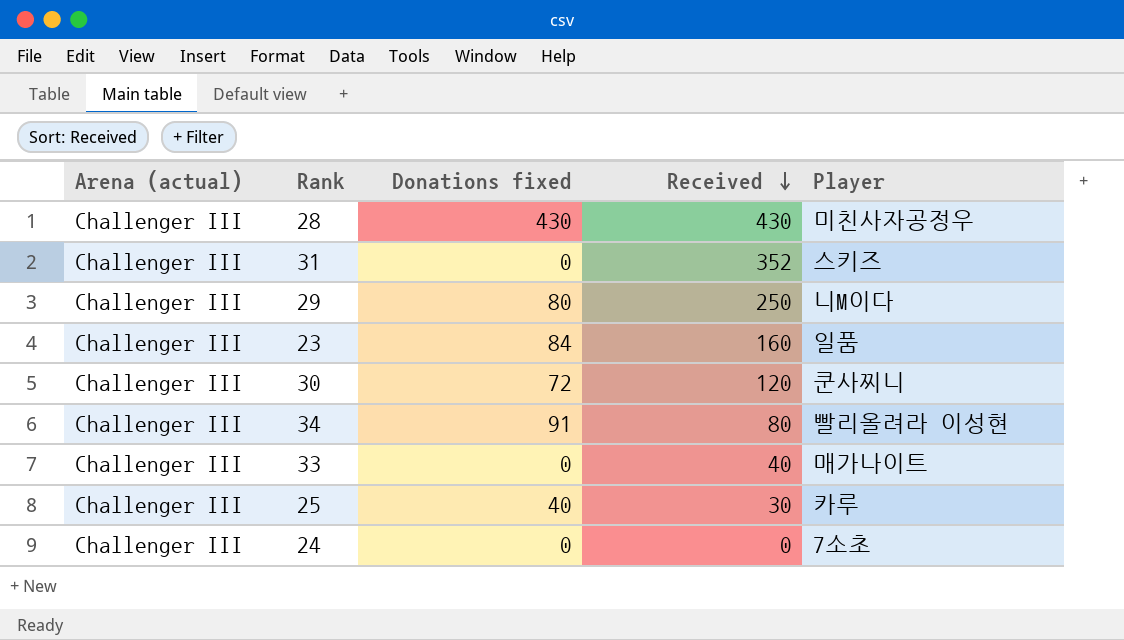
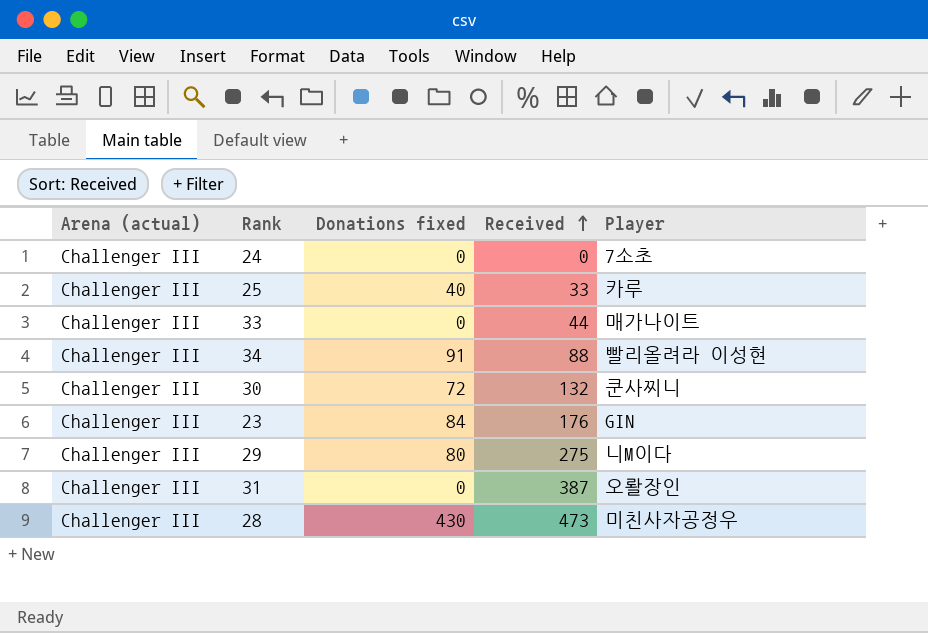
row order: Received descending -> Received ascending
25 | Received: 30 -> 33
33 | Received: 40 -> 44
34 | Received: 80 -> 88
30 | Received: 120 -> 132
23 | Received: 160 -> 176
23 | Player: 일품 -> GIN
29 | Received: 250 -> 275
31 | Received: 352 -> 387
31 | Player: 스키즈 -> 오뢀장인
28 | Received: 430 -> 473

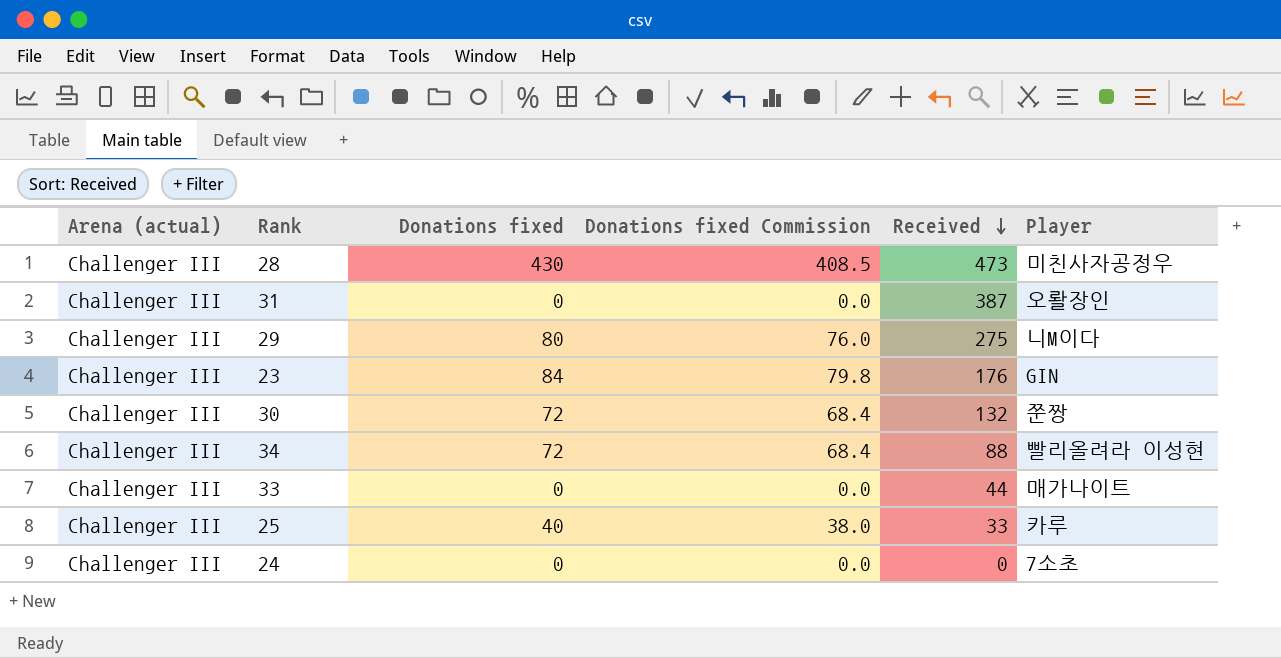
row order: Received ascending -> Received descending
column Donations fixed Commission | formula: none -> [Donations fixed] * 0.95
30 | Player: 쿤사찌니 -> 쭌짱
34 | Donations fixed: 91 -> 72

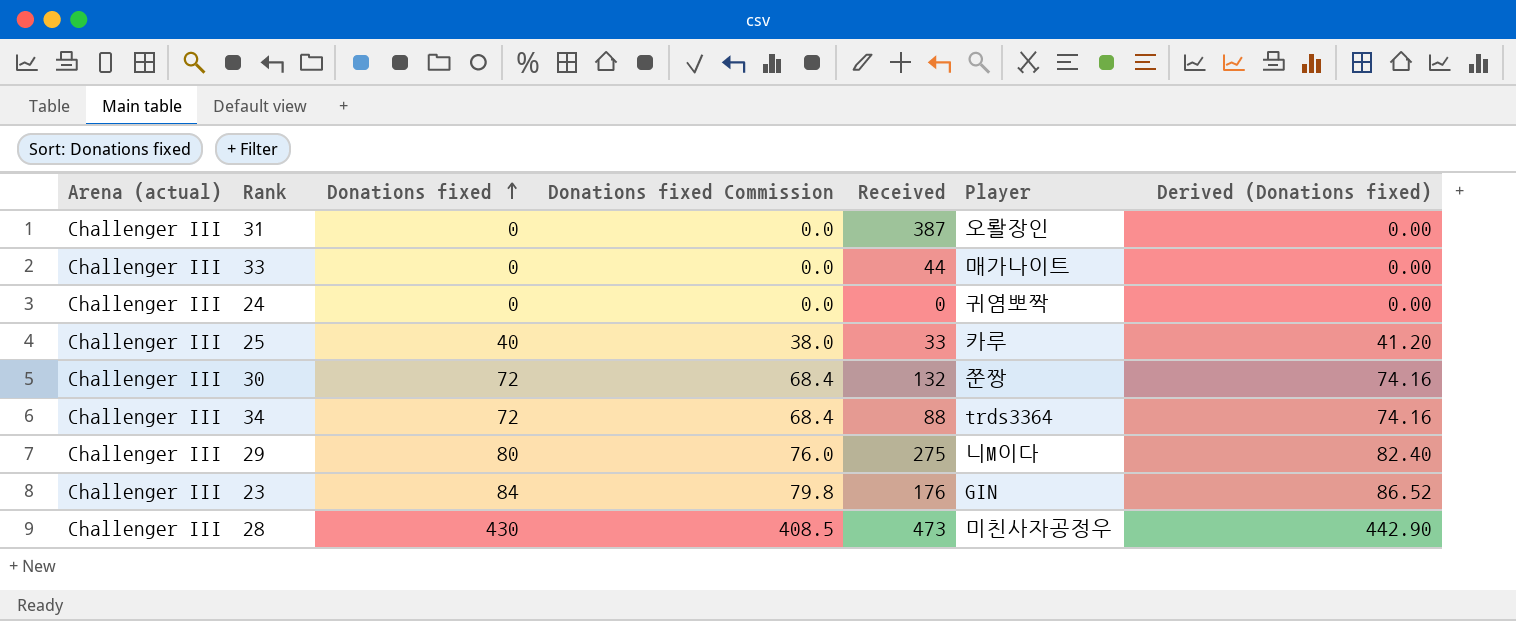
row order: Received descending -> Donations fixed ascending
column Derived (Donations fixed) | formula: none -> [Donations fixed] * 1.03
24 | Player: 7소초 -> 귀염뽀짝
34 | Player: 빨리올려라 이성현 -> trds3364

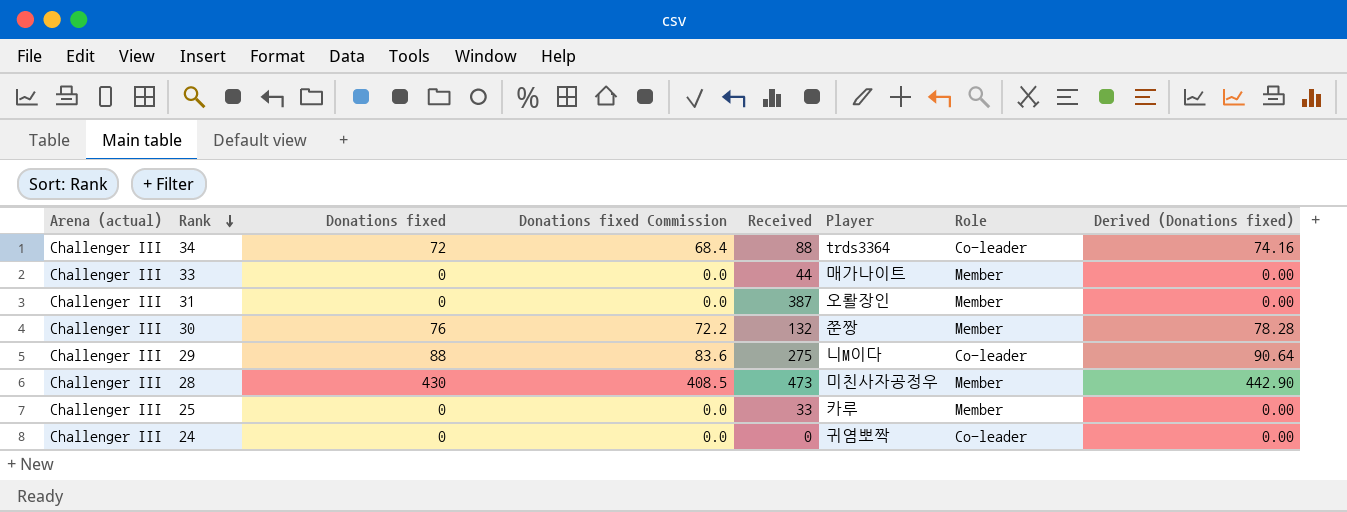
row order: Donations fixed ascending -> Rank descending
column Role | position: none -> 7
row 23: Challenger III | 84 | 79.8 | 176 | GIN | 86.52 -> none
30 | Donations fixed: 72 -> 76
30 | Donations fixed Commission: 68.4 -> 72.2
30 | Derived (Donations fixed): 74.16 -> 78.28
29 | Donations fixed: 80 -> 88
29 | Donations fixed Commission: 76.0 -> 83.6
29 | Derived (Donations fixed): 82.40 -> 90.64
25 | Donations fixed: 40 -> 0
25 | Donations fixed Commission: 38.0 -> 0.0
25 | Derived (Donations fixed): 41.20 -> 0.00

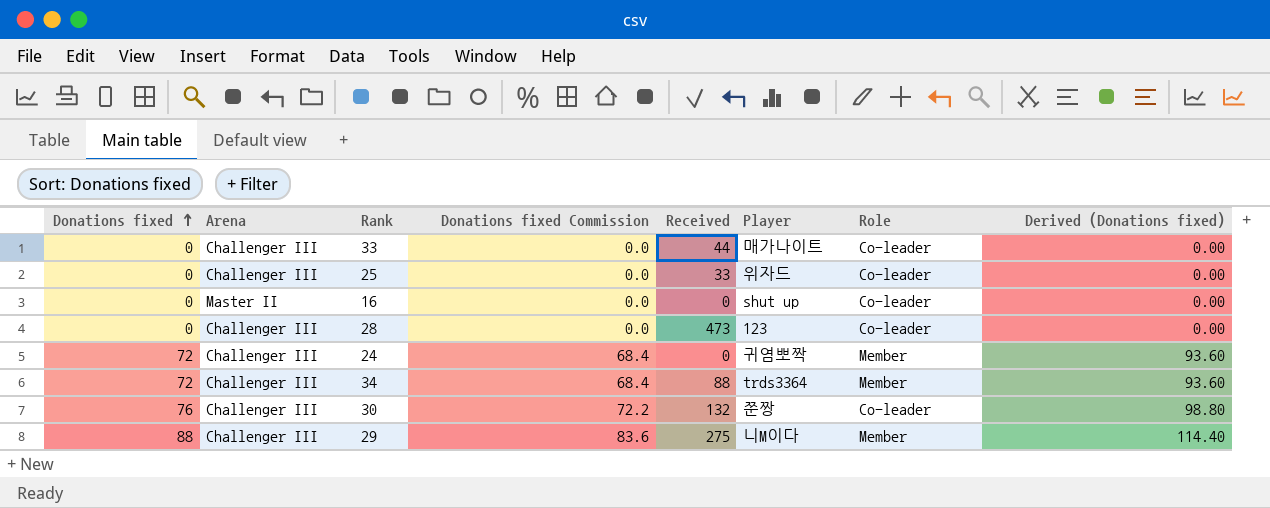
row order: Rank descending -> Donations fixed ascending
column Donations fixed | position: 3 -> 1
column name: Arena (actual) -> Arena
column Derived (Donations fixed) | formula: [Donations fixed] * 1.03 -> [Donations fixed] * 1.3
row 31: Challenger III | 0 | 0.0 | 387 | 오뢀장인 | Member | 0.00 -> none
33 | Role: Member -> Co-leader
25 | Player: 카루 -> 위자드
25 | Role: Member -> Co-leader
row 16: none -> 0 | Master II | 0.0 | 0 | shut up | Co-leader | 0.00
28 | Donations fixed: 430 -> 0
28 | Donations fixed Commission: 408.5 -> 0.0
28 | Player: 미친사자공정우 -> 123
28 | Role: Member -> Co-leader
24 | Donations fixed: 0 -> 72
24 | Donations fixed Commission: 0.0 -> 68.4
24 | Role: Co-leader -> Member
34 | Role: Co-leader -> Member
30 | Role: Member -> Co-leader
29 | Role: Co-leader -> Member

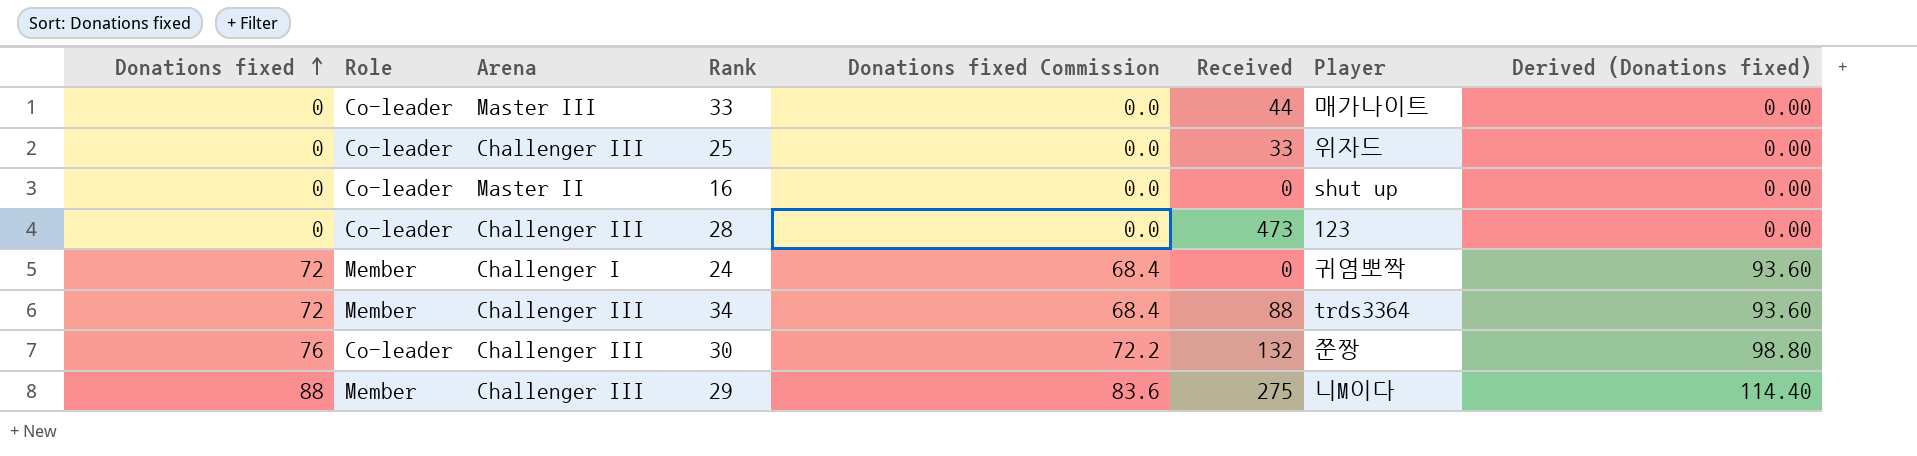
column Role | position: 7 -> 2
33 | Arena: Challenger III -> Master III
24 | Arena: Challenger III -> Challenger I

